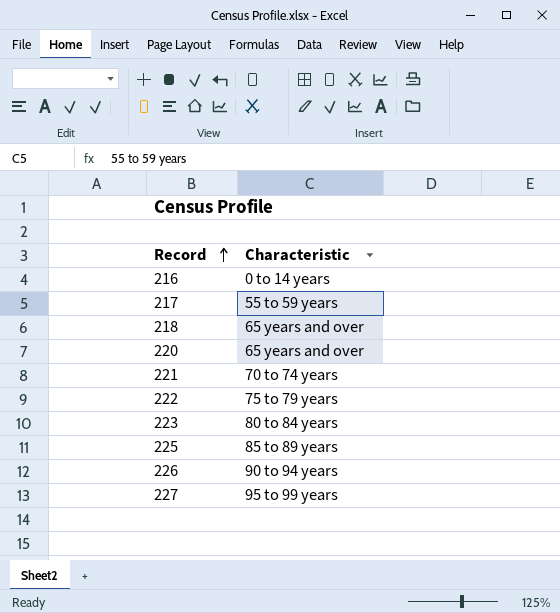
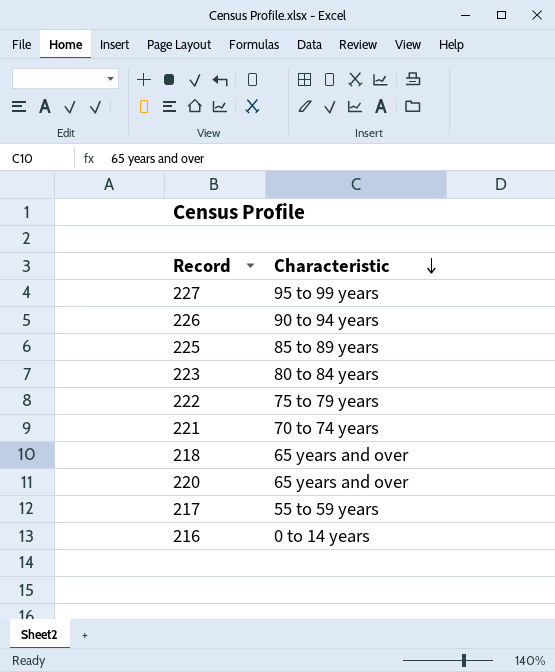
row order: Record ascending -> Characteristic descending

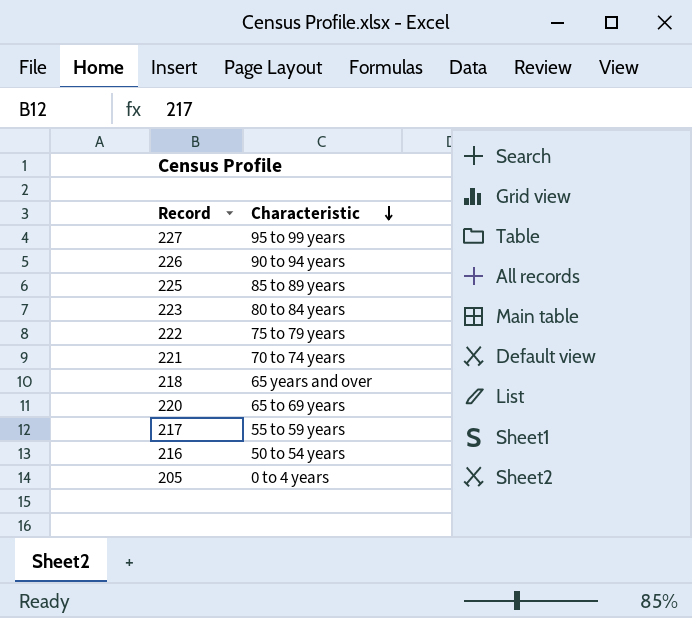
220 | Characteristic: 65 years and over -> 65 to 69 years
216 | Characteristic: 0 to 14 years -> 50 to 54 years
row 205: none -> 0 to 4 years

